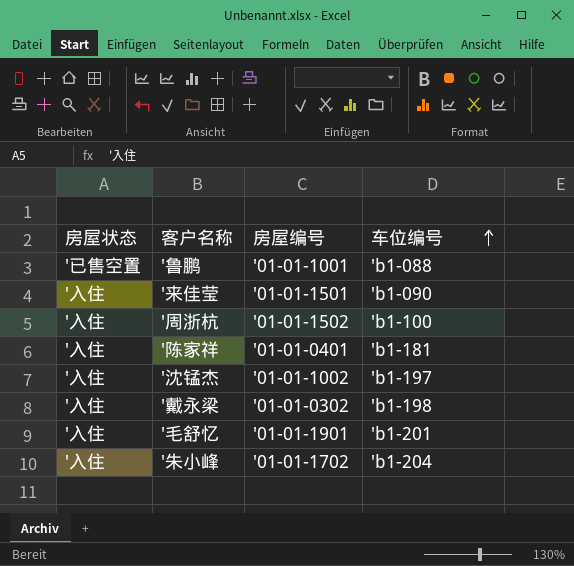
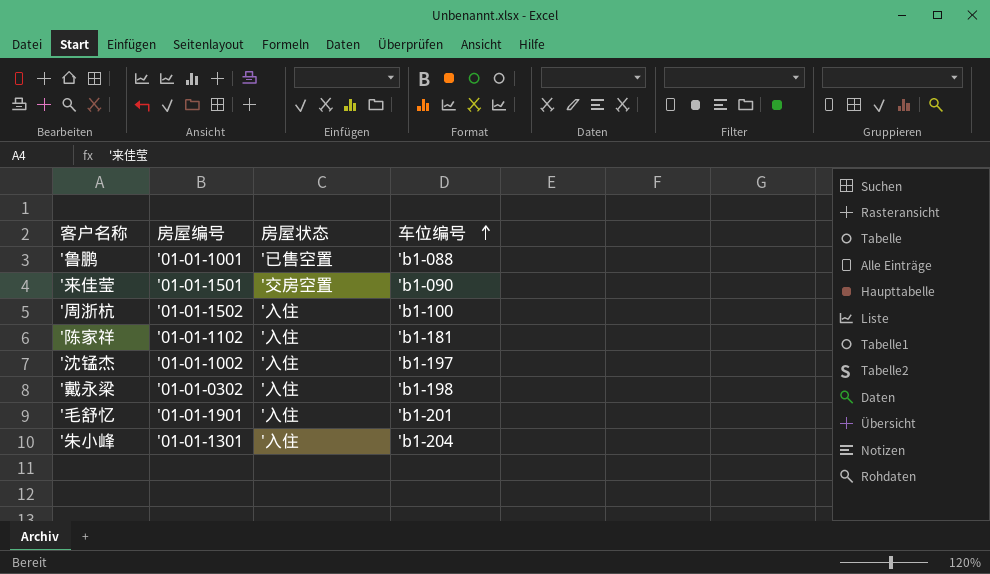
column 房屋状态 | position: 1 -> 3
'来佳莹 | 房屋状态: '入住 -> '交房空置
'陈家祥 | 房屋编号: '01-01-0401 -> '01-01-1102
'朱小峰 | 房屋编号: '01-01-1702 -> '01-01-1301

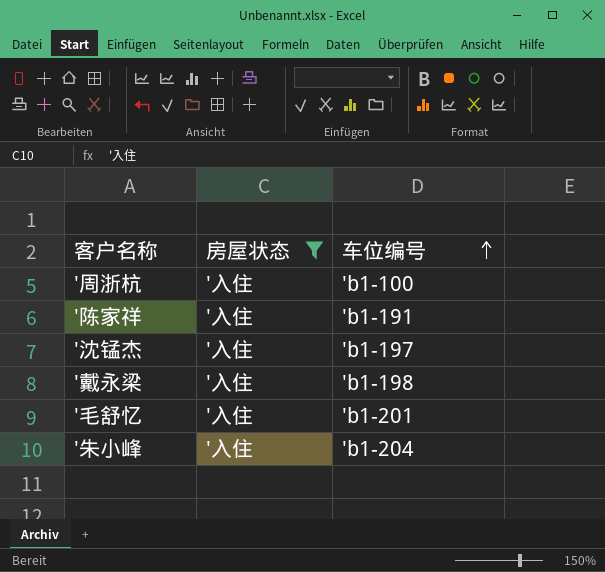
filter: none -> 房屋状态 = '入住
column 房屋编号 | position: 2 -> none
'陈家祥 | 车位编号: 'b1-181 -> 'b1-191

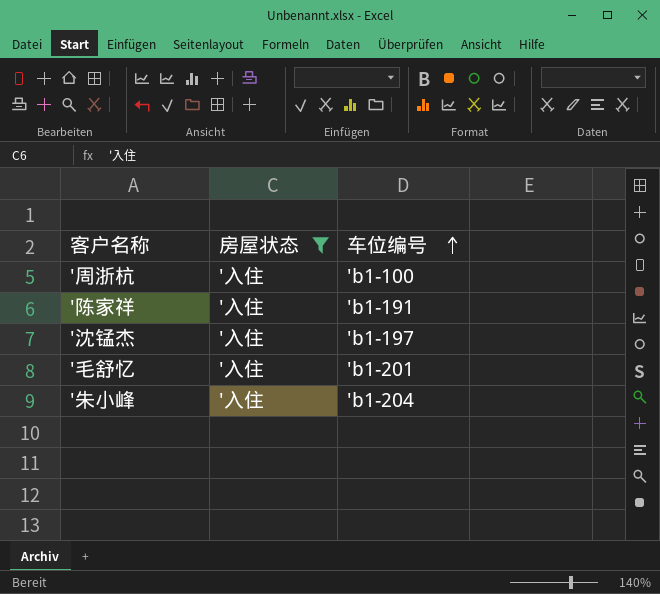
row '戴永梁: '入住 | 'b1-198 -> none

